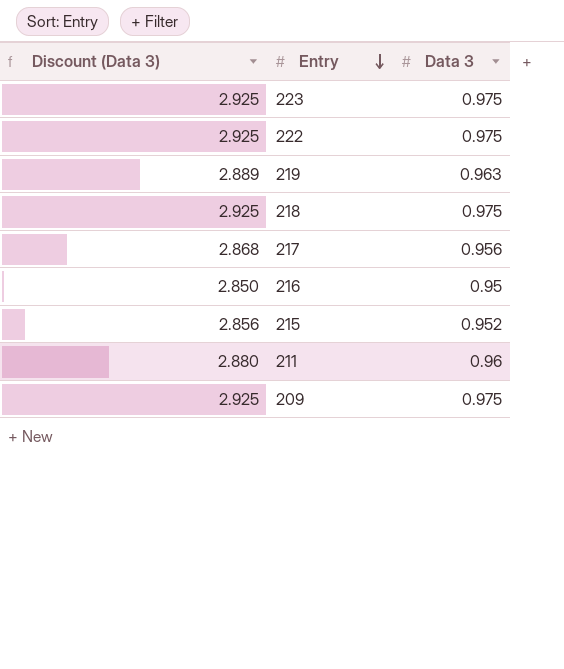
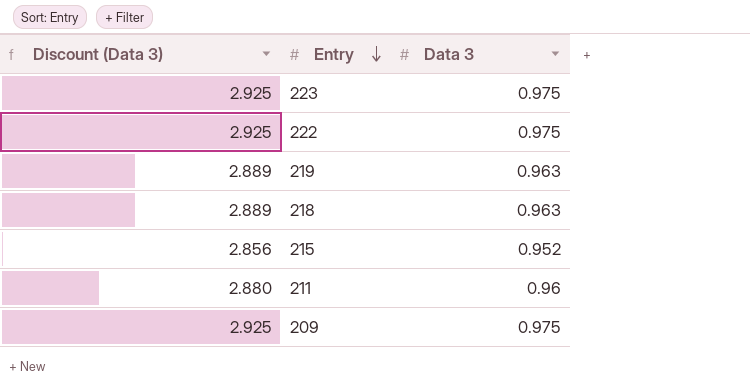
row 217: 2.868 | 0.956 -> none
row 216: 2.850 | 0.95 -> none
218 | Discount (Data 3): 2.925 -> 2.889
218 | Data 3: 0.975 -> 0.963

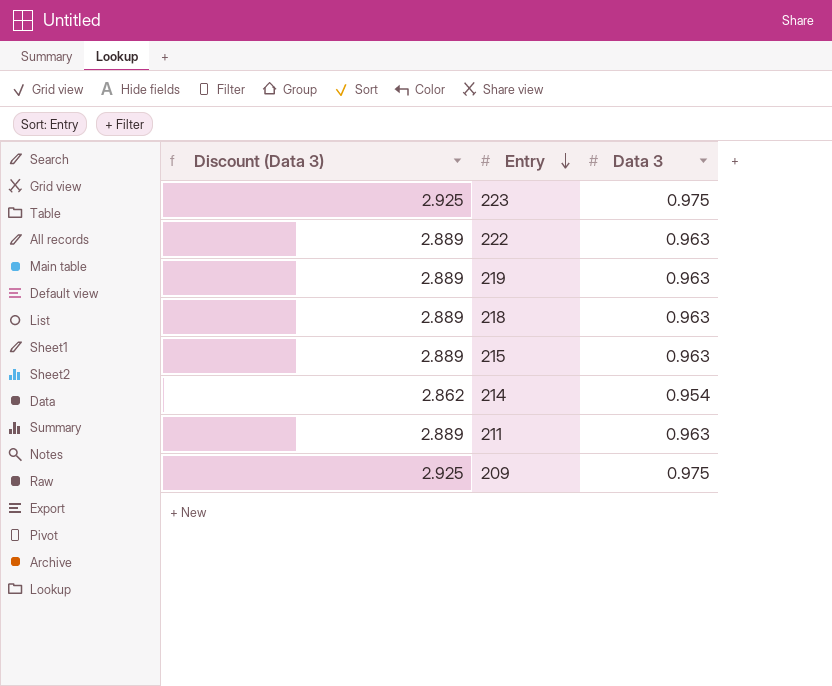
222 | Discount (Data 3): 2.925 -> 2.889
222 | Data 3: 0.975 -> 0.963
215 | Discount (Data 3): 2.856 -> 2.889
215 | Data 3: 0.952 -> 0.963
row 214: none -> 2.862 | 0.954
211 | Discount (Data 3): 2.880 -> 2.889
211 | Data 3: 0.96 -> 0.963

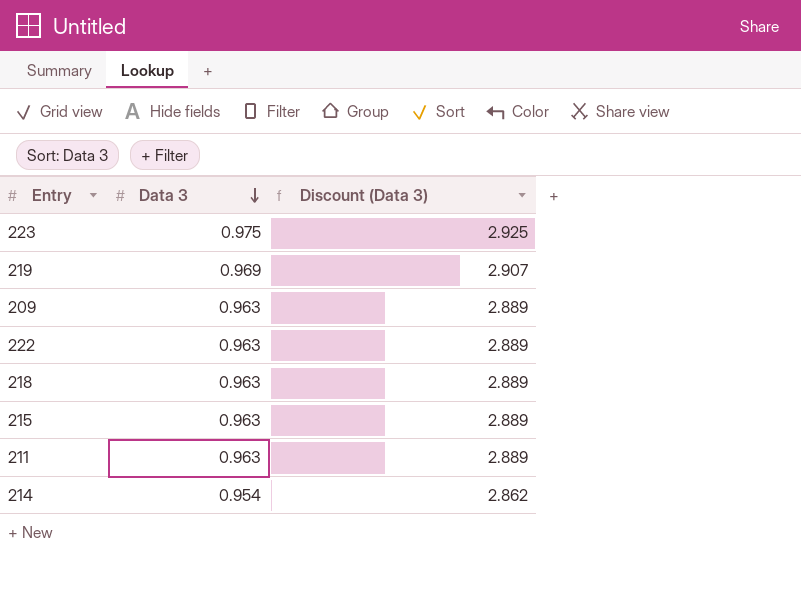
row order: Entry descending -> Data 3 descending
column Discount (Data 3) | position: 1 -> 3
219 | Data 3: 0.963 -> 0.969
219 | Discount (Data 3): 2.889 -> 2.907
209 | Data 3: 0.975 -> 0.963
209 | Discount (Data 3): 2.925 -> 2.889

